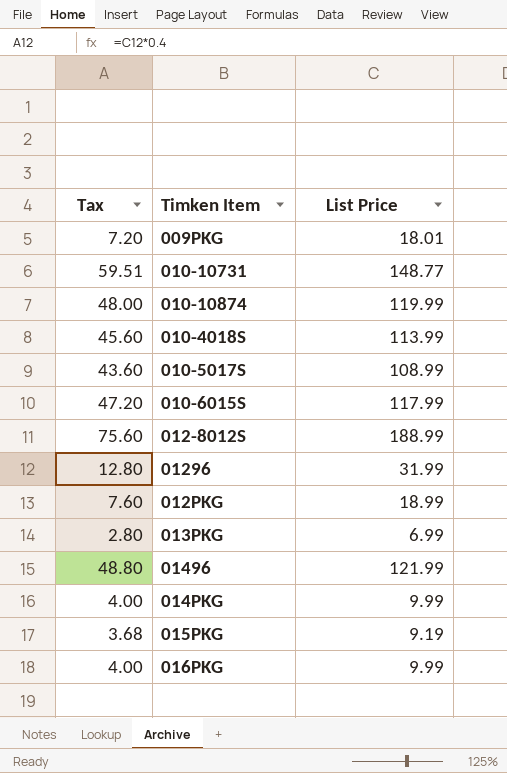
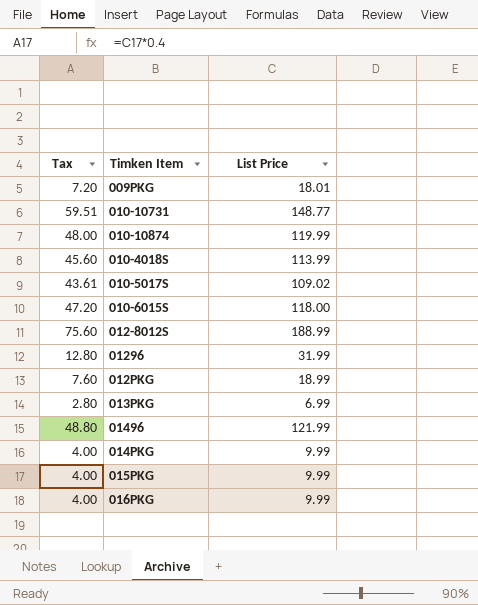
010-5017S | Tax: 43.60 -> 43.61
010-5017S | List Price: 108.99 -> 109.02
010-6015S | List Price: 117.99 -> 118.00
015PKG | Tax: 3.68 -> 4.00
015PKG | List Price: 9.19 -> 9.99

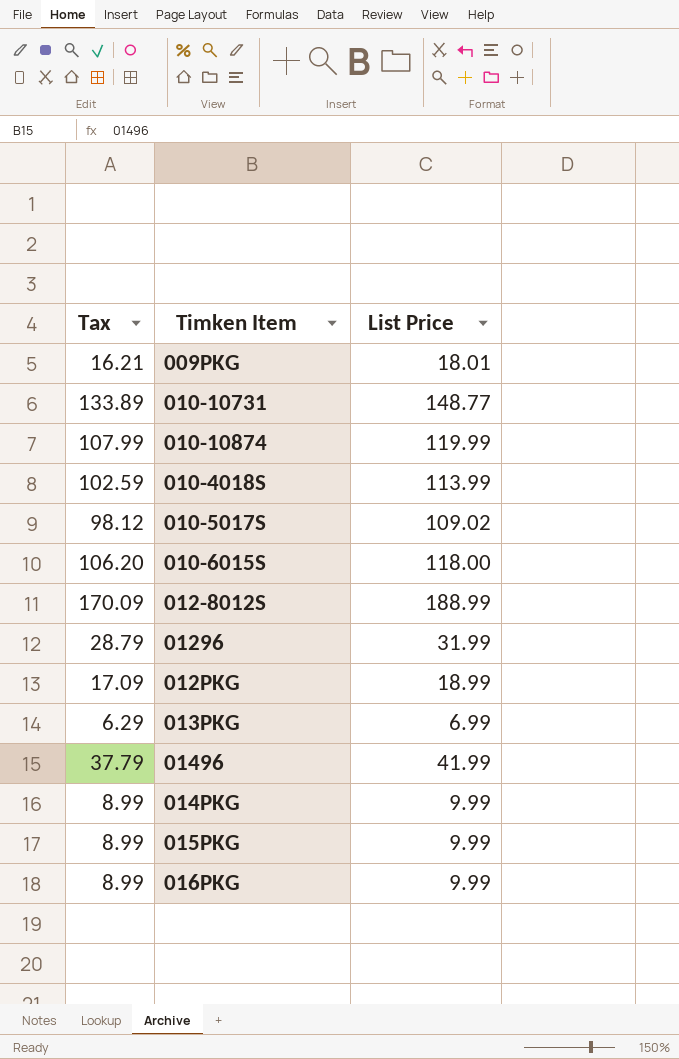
column Tax | formula: [List Price] * 0.4 -> [List Price] * 0.9
01496 | List Price: 121.99 -> 41.99

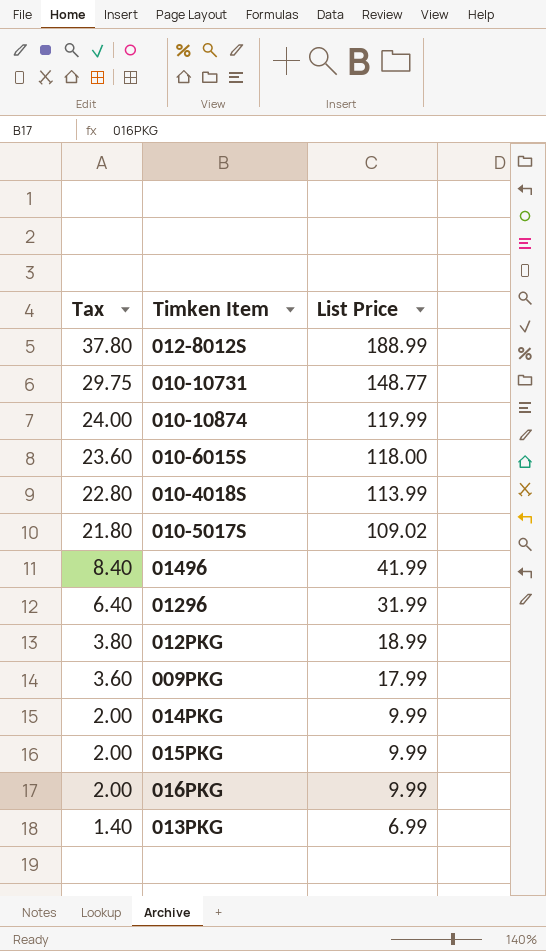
row order: none -> Tax descending
column Tax | formula: [List Price] * 0.9 -> [List Price] * 0.2
009PKG | List Price: 18.01 -> 17.99

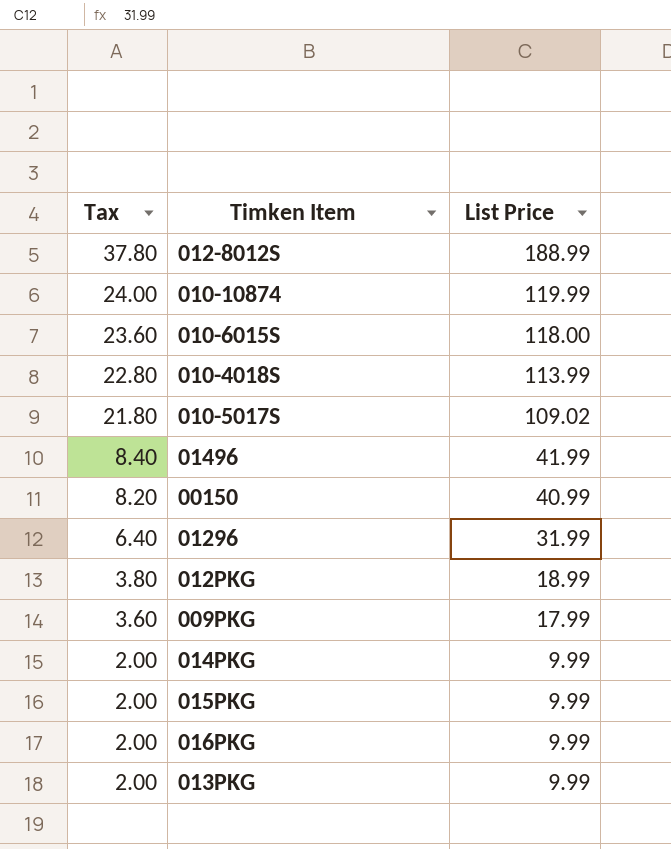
row 010-10731: 29.75 | 148.77 -> none
row 00150: none -> 8.20 | 40.99
013PKG | Tax: 1.40 -> 2.00
013PKG | List Price: 6.99 -> 9.99

